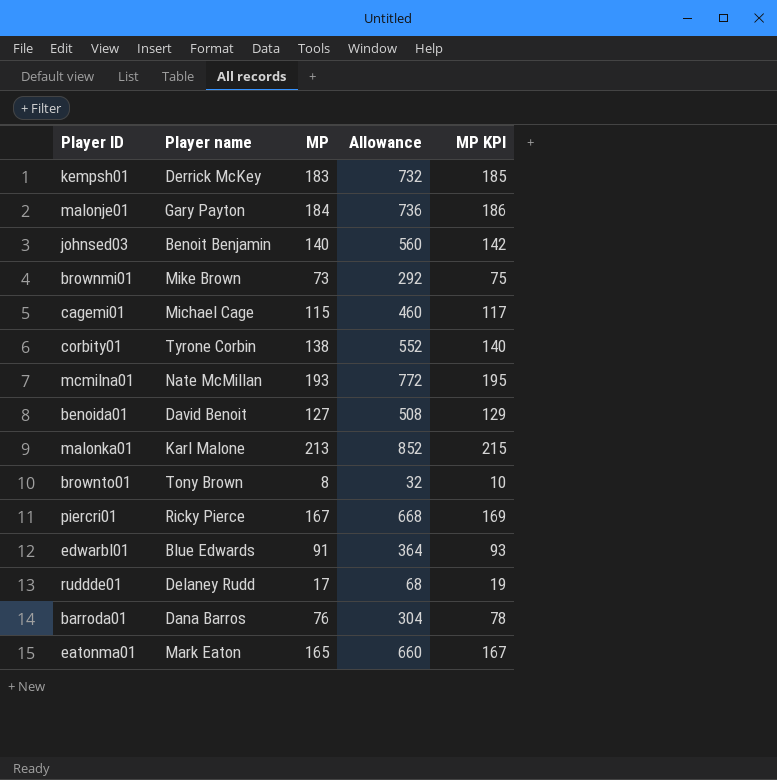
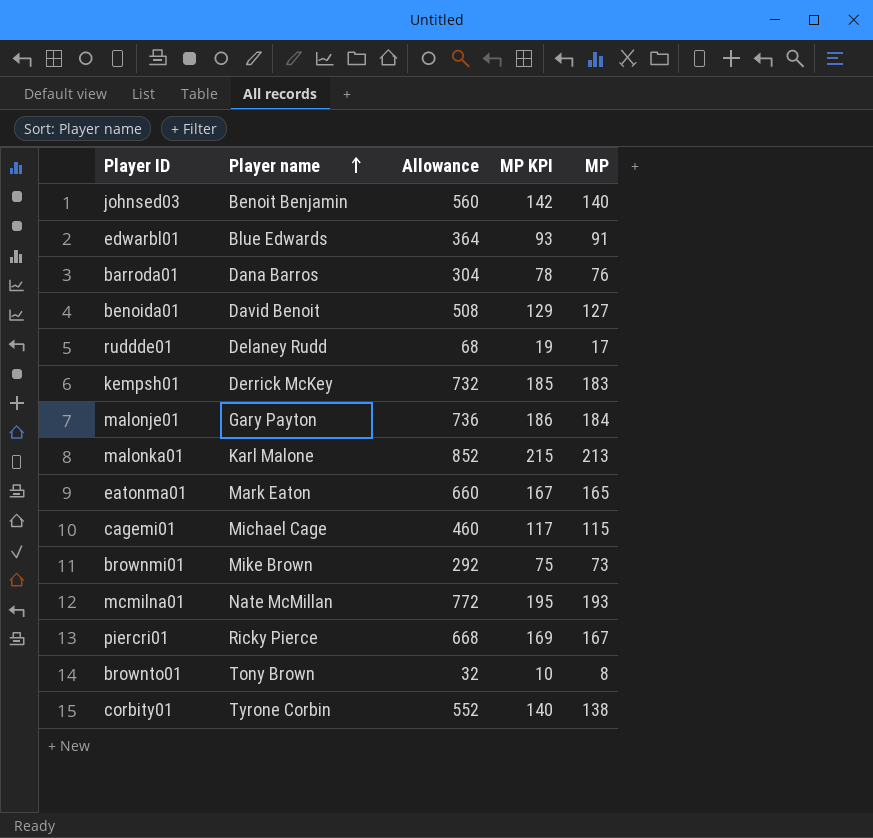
row order: none -> Player name ascending
column MP | position: 3 -> 5

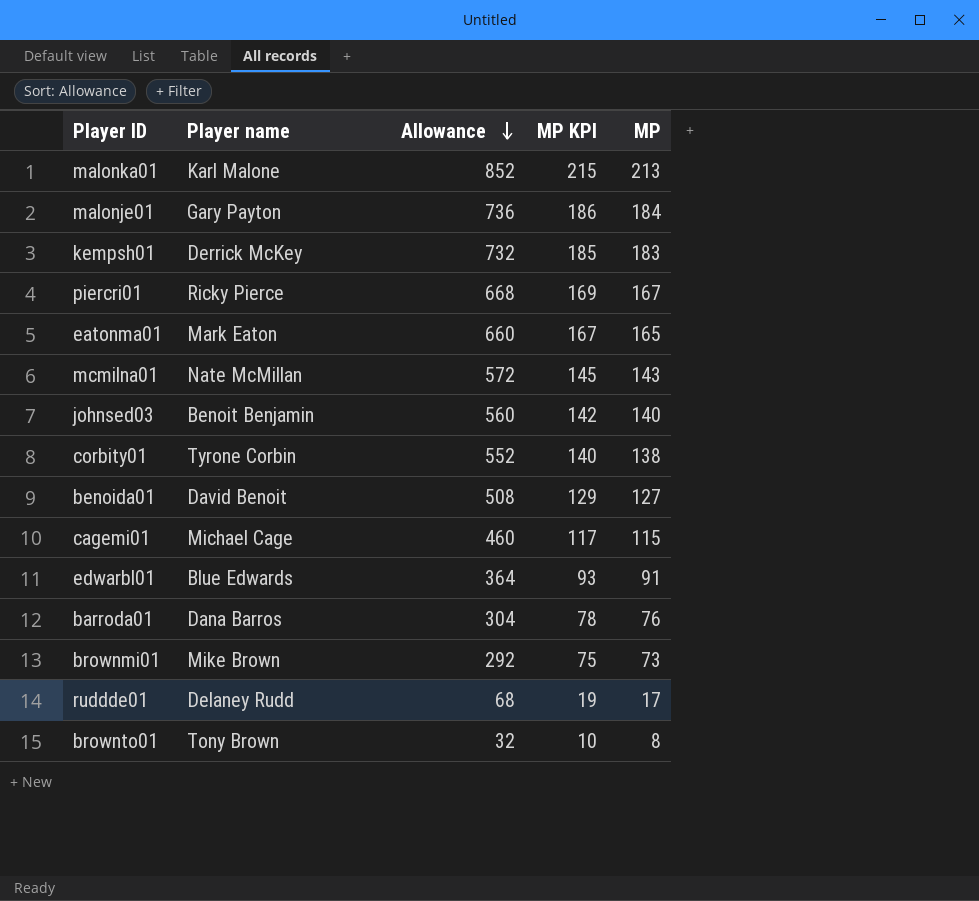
row order: Player name ascending -> Allowance descending
mcmilna01 | Allowance: 772 -> 572
mcmilna01 | MP KPI: 195 -> 145
mcmilna01 | MP: 193 -> 143

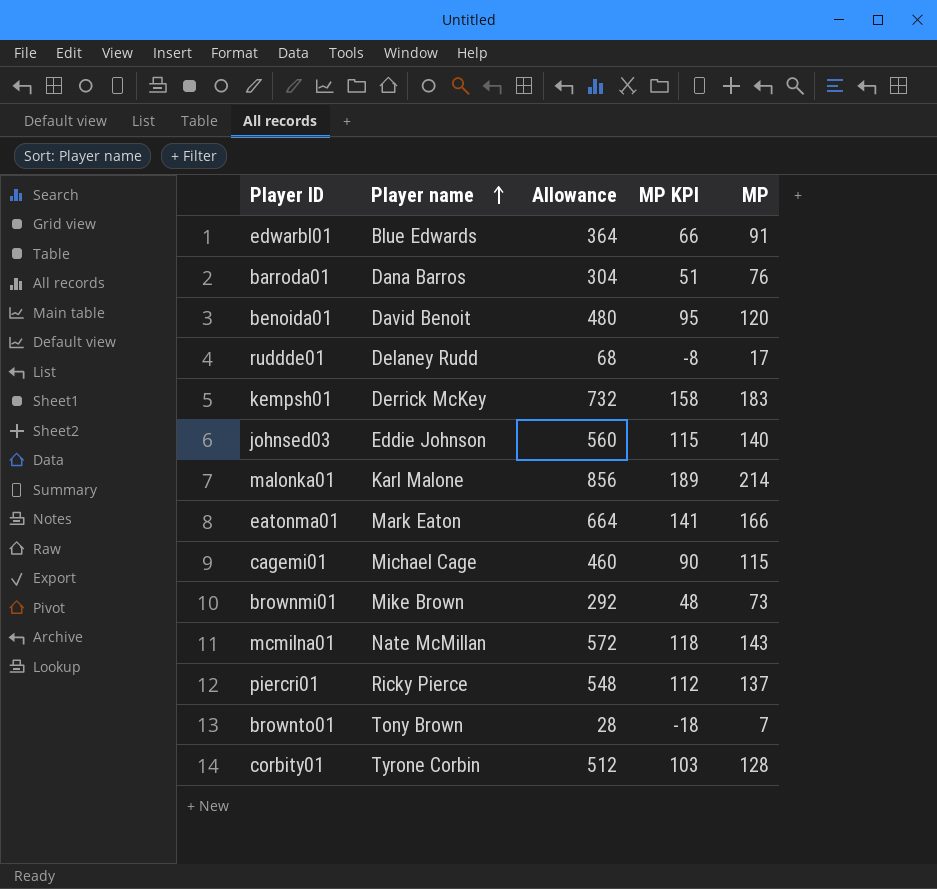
row order: Allowance descending -> Player name ascending
column MP KPI | formula: [MP] + 2 -> [MP] - 25
row malonje01: Gary Payton | 736 | 186 | 184 -> none
benoida01 | Allowance: 508 -> 480
benoida01 | MP: 127 -> 120
johnsed03 | Player name: Benoit Benjamin -> Eddie Johnson
malonka01 | Allowance: 852 -> 856
malonka01 | MP: 213 -> 214
eatonma01 | Allowance: 660 -> 664
eatonma01 | MP: 165 -> 166
piercri01 | Allowance: 668 -> 548
piercri01 | MP: 167 -> 137
brownto01 | Allowance: 32 -> 28
brownto01 | MP: 8 -> 7
corbity01 | Allowance: 552 -> 512
corbity01 | MP: 138 -> 128

